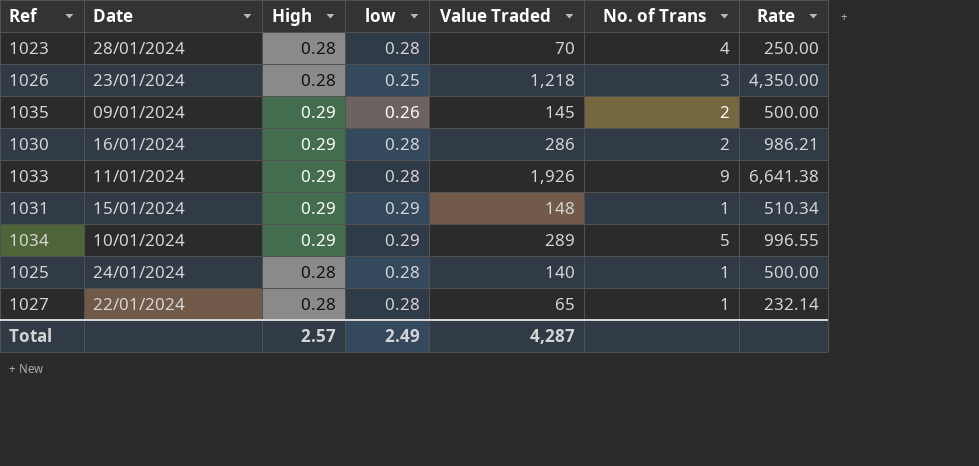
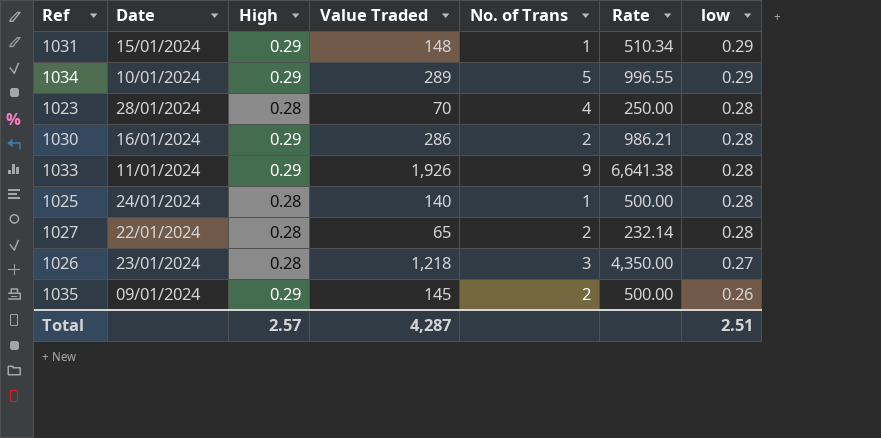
row order: none -> low descending
column low | position: 4 -> 7
1027 | No. of Trans: 1 -> 2
1026 | low: 0.25 -> 0.27
Total | low: 2.49 -> 2.51

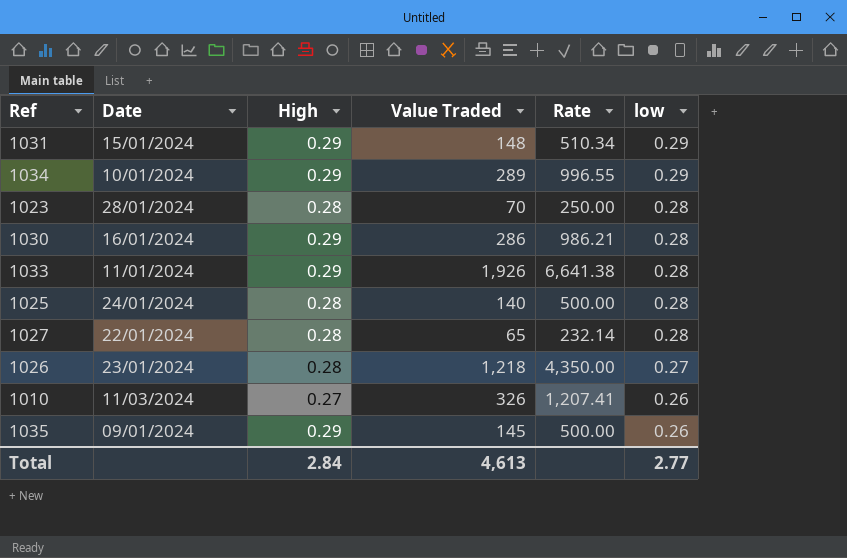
column No. of Trans | position: 5 -> none
row 1010: none -> 11/03/2024 | 0.27 | 326 | 1,207.41 | 0.26
Total | High: 2.57 -> 2.84
Total | Value Traded: 4,287 -> 4,613
Total | low: 2.51 -> 2.77

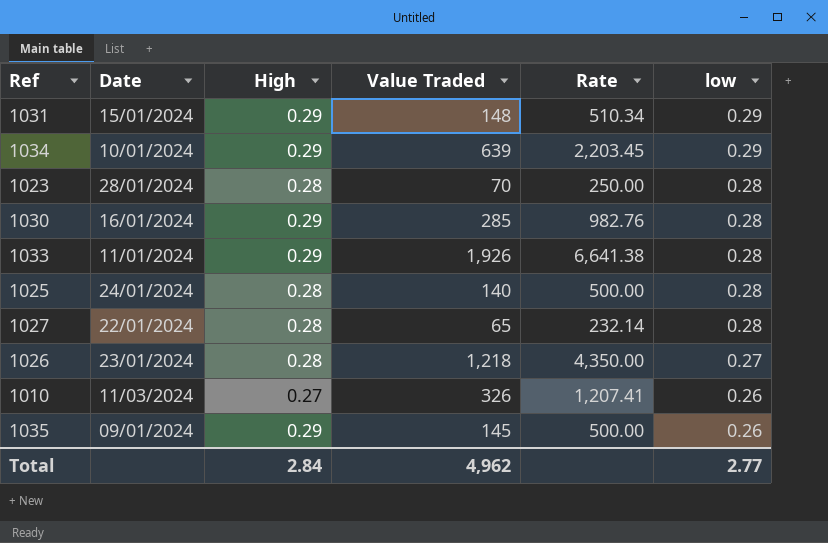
1034 | Value Traded: 289 -> 639
1034 | Rate: 996.55 -> 2,203.45
1030 | Value Traded: 286 -> 285
1030 | Rate: 986.21 -> 982.76
Total | Value Traded: 4,613 -> 4,962

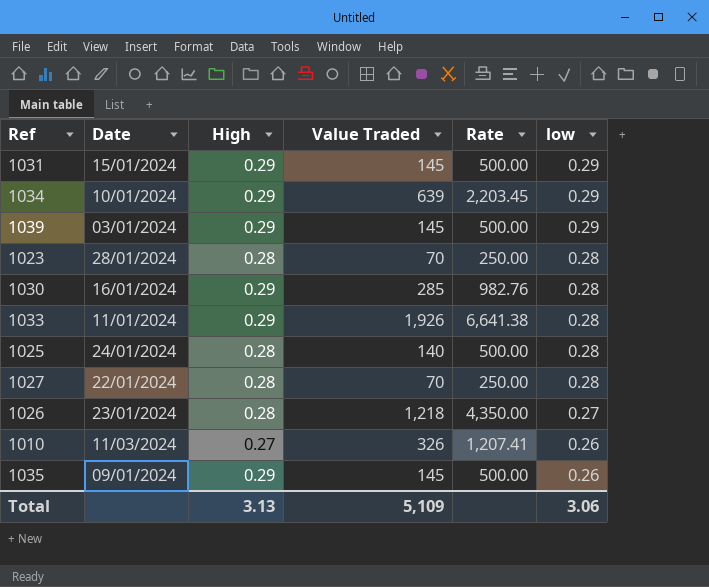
1031 | Value Traded: 148 -> 145
1031 | Rate: 510.34 -> 500.00
row 1039: none -> 03/01/2024 | 0.29 | 145 | 500.00 | 0.29
1027 | Value Traded: 65 -> 70
1027 | Rate: 232.14 -> 250.00
Total | High: 2.84 -> 3.13
Total | Value Traded: 4,962 -> 5,109
Total | low: 2.77 -> 3.06

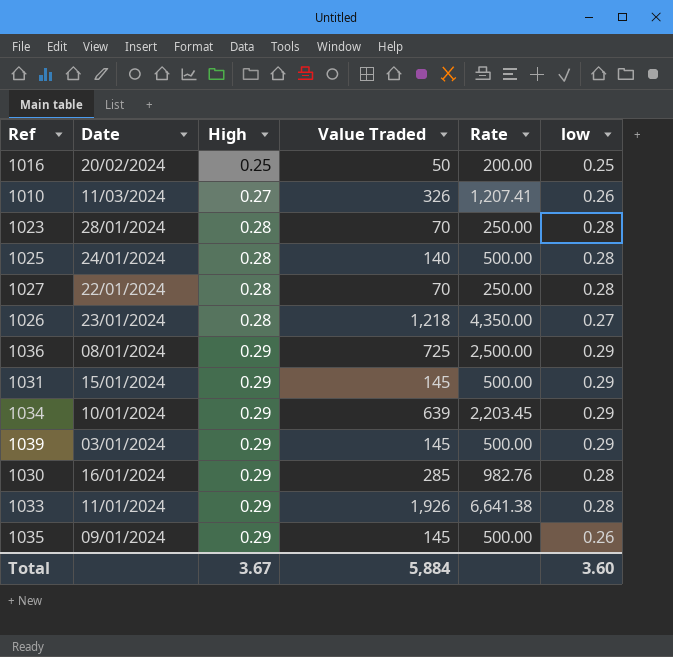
row order: low descending -> High ascending
row 1016: none -> 20/02/2024 | 0.25 | 50 | 200.00 | 0.25
row 1036: none -> 08/01/2024 | 0.29 | 725 | 2,500.00 | 0.29
Total | High: 3.13 -> 3.67
Total | Value Traded: 5,109 -> 5,884
Total | low: 3.06 -> 3.60

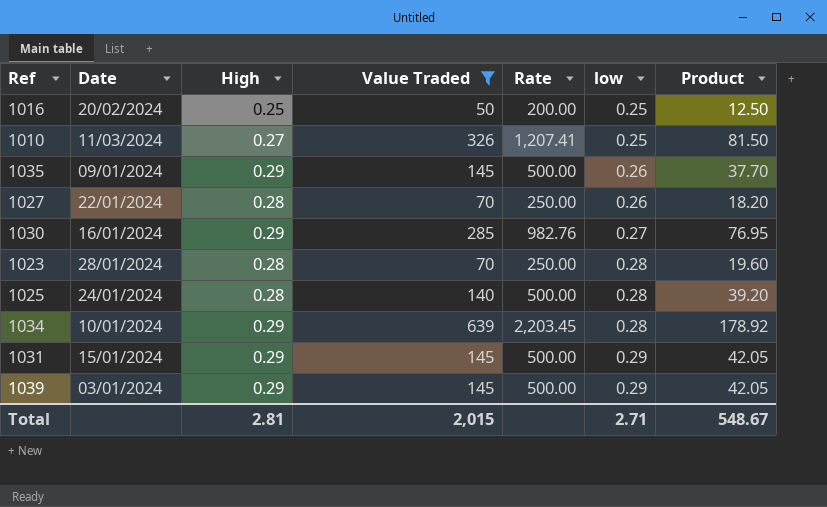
filter: none -> Value Traded <= 639
row order: High ascending -> low ascending
column Product | formula: none -> [Value Traded] * [low]
1010 | low: 0.26 -> 0.25
1027 | low: 0.28 -> 0.26
1030 | low: 0.28 -> 0.27
1034 | low: 0.29 -> 0.28
Total | High: 3.67 -> 2.81
Total | Value Traded: 5,884 -> 2,015
Total | low: 3.60 -> 2.71

